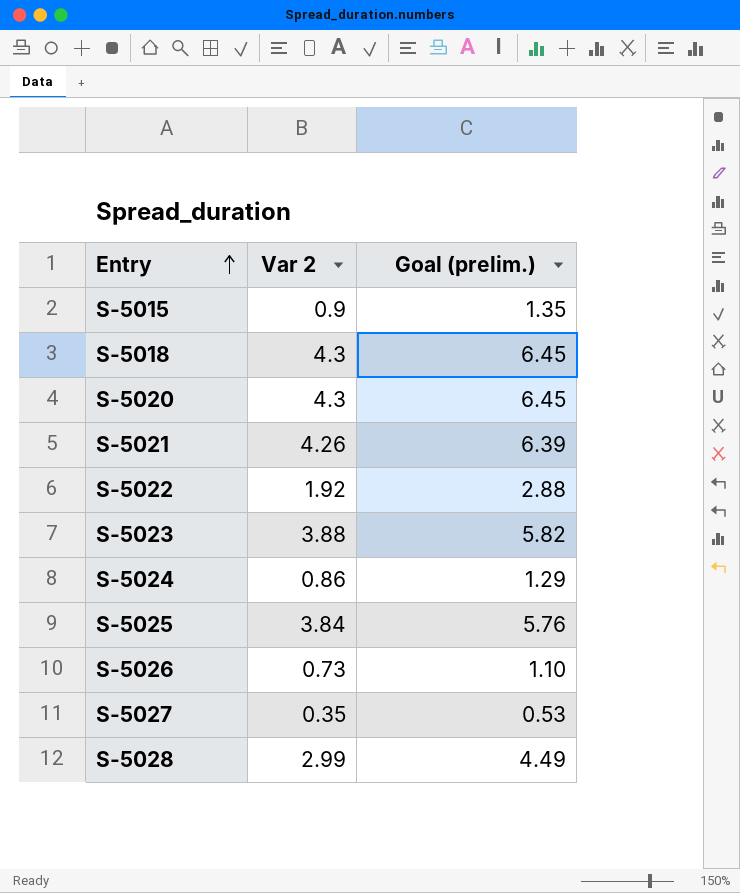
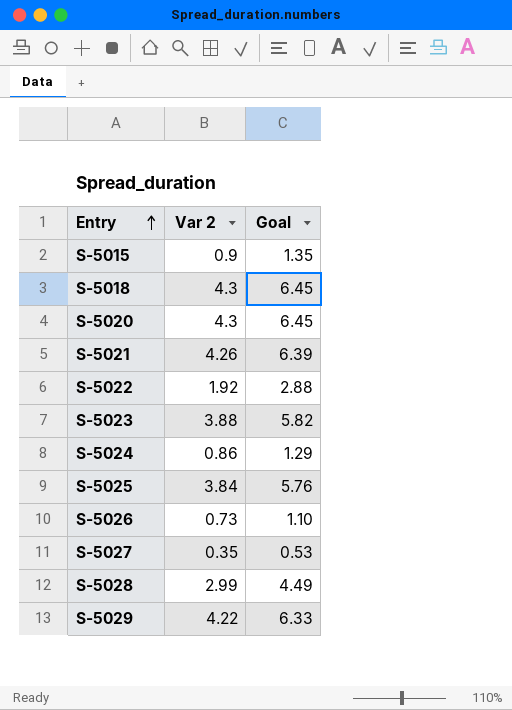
column name: Goal (prelim.) -> Goal
row S-5029: none -> 4.22 | 6.33

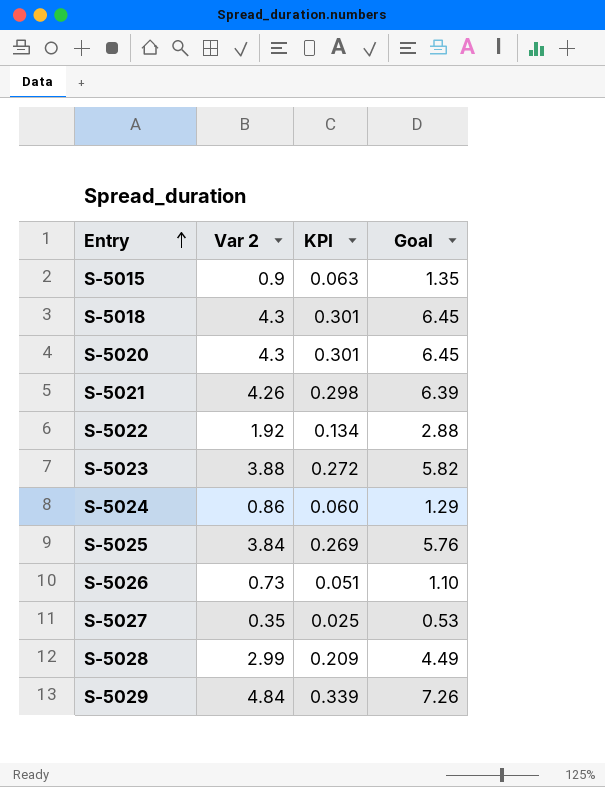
column KPI | formula: none -> [Var 2] * 0.07
S-5029 | Var 2: 4.22 -> 4.84
S-5029 | Goal: 6.33 -> 7.26

